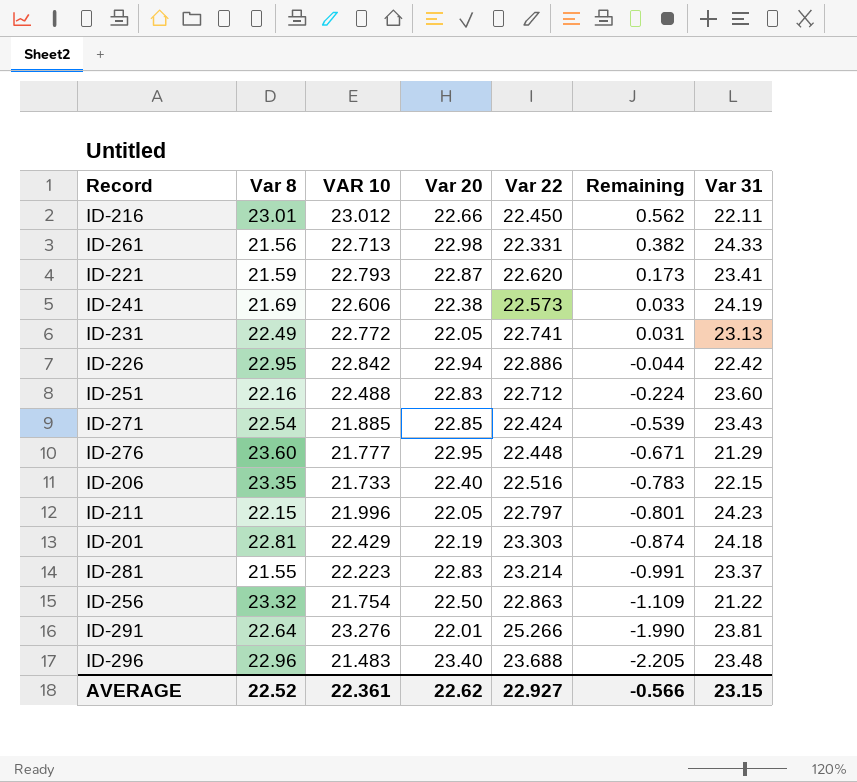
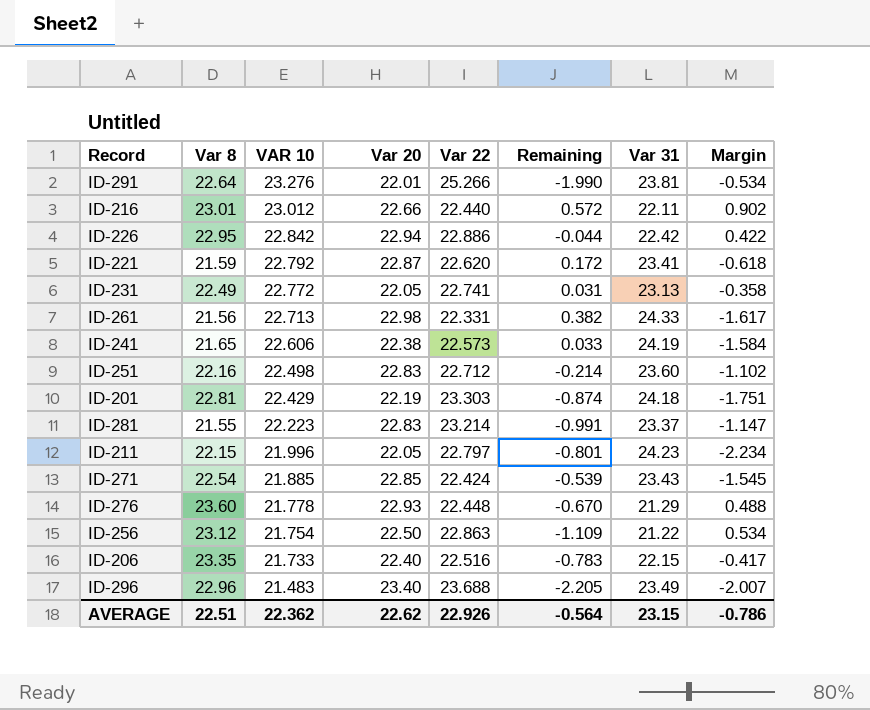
row order: Remaining descending -> VAR 10 descending
column Margin | formula: none -> [VAR 10] - [Var 31]
ID-216 | Var 22: 22.450 -> 22.440
ID-216 | Remaining: 0.562 -> 0.572
ID-221 | VAR 10: 22.793 -> 22.792
ID-221 | Remaining: 0.173 -> 0.172
ID-241 | Var 8: 21.69 -> 21.65
ID-251 | VAR 10: 22.488 -> 22.498
ID-251 | Remaining: -0.224 -> -0.214
ID-276 | VAR 10: 21.777 -> 21.778
ID-276 | Var 20: 22.95 -> 22.93
ID-276 | Remaining: -0.671 -> -0.670
ID-256 | Var 8: 23.32 -> 23.12
ID-296 | Var 31: 23.48 -> 23.49
AVERAGE | Var 8: 22.52 -> 22.51
AVERAGE | VAR 10: 22.361 -> 22.362
AVERAGE | Var 22: 22.927 -> 22.926
AVERAGE | Remaining: -0.566 -> -0.564

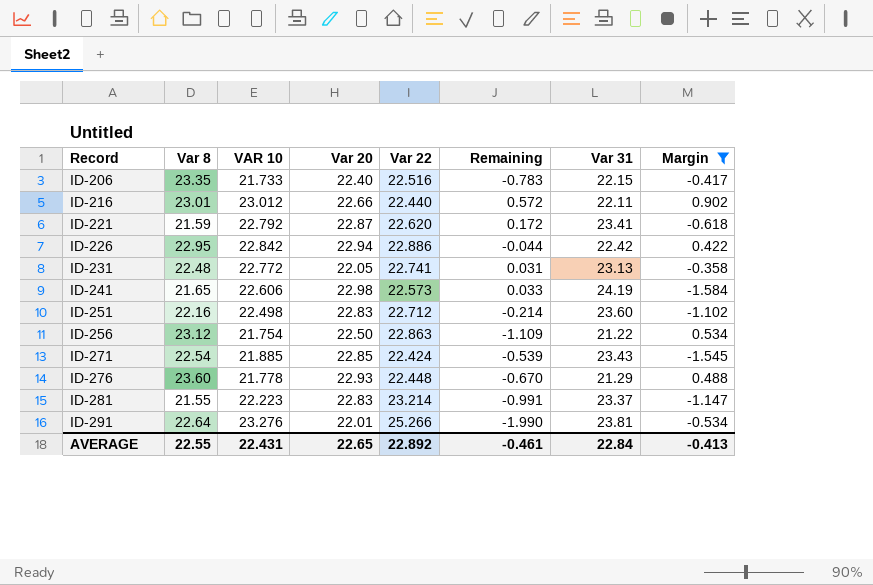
filter: none -> Margin >= -1.584
row order: VAR 10 descending -> Record ascending
ID-231 | Var 8: 22.49 -> 22.48
ID-241 | Var 20: 22.38 -> 22.98
AVERAGE | Var 8: 22.51 -> 22.55
AVERAGE | VAR 10: 22.362 -> 22.431
AVERAGE | Var 20: 22.62 -> 22.65
AVERAGE | Var 22: 22.926 -> 22.892
AVERAGE | Remaining: -0.564 -> -0.461
AVERAGE | Var 31: 23.15 -> 22.84
AVERAGE | Margin: -0.786 -> -0.413

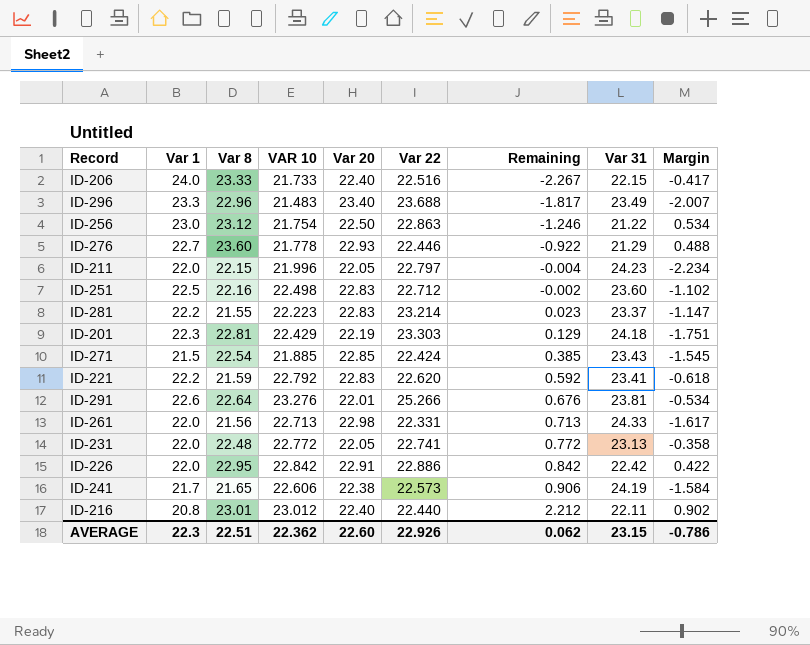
filter: Margin >= -1.584 -> none
row order: Record ascending -> Remaining ascending
column Var 1 | position: none -> 2
column Remaining | formula: [VAR 10] - [Var 22] -> [VAR 10] - [Var 1]
ID-206 | Var 8: 23.35 -> 23.33
ID-276 | Var 22: 22.448 -> 22.446
ID-221 | Var 20: 22.87 -> 22.83
ID-226 | Var 20: 22.94 -> 22.91
ID-241 | Var 20: 22.98 -> 22.38
ID-216 | Var 20: 22.66 -> 22.40
AVERAGE | Var 8: 22.55 -> 22.51
AVERAGE | VAR 10: 22.431 -> 22.362
AVERAGE | Var 20: 22.65 -> 22.60
AVERAGE | Var 22: 22.892 -> 22.926
AVERAGE | Remaining: -0.461 -> 0.062
AVERAGE | Var 31: 22.84 -> 23.15
AVERAGE | Margin: -0.413 -> -0.786

